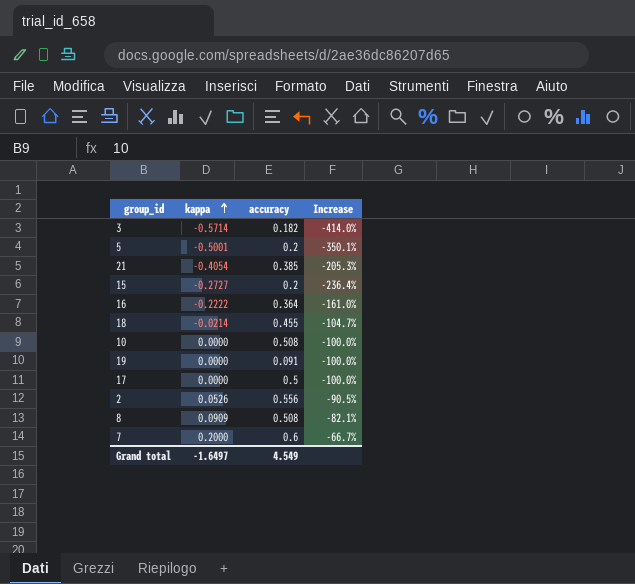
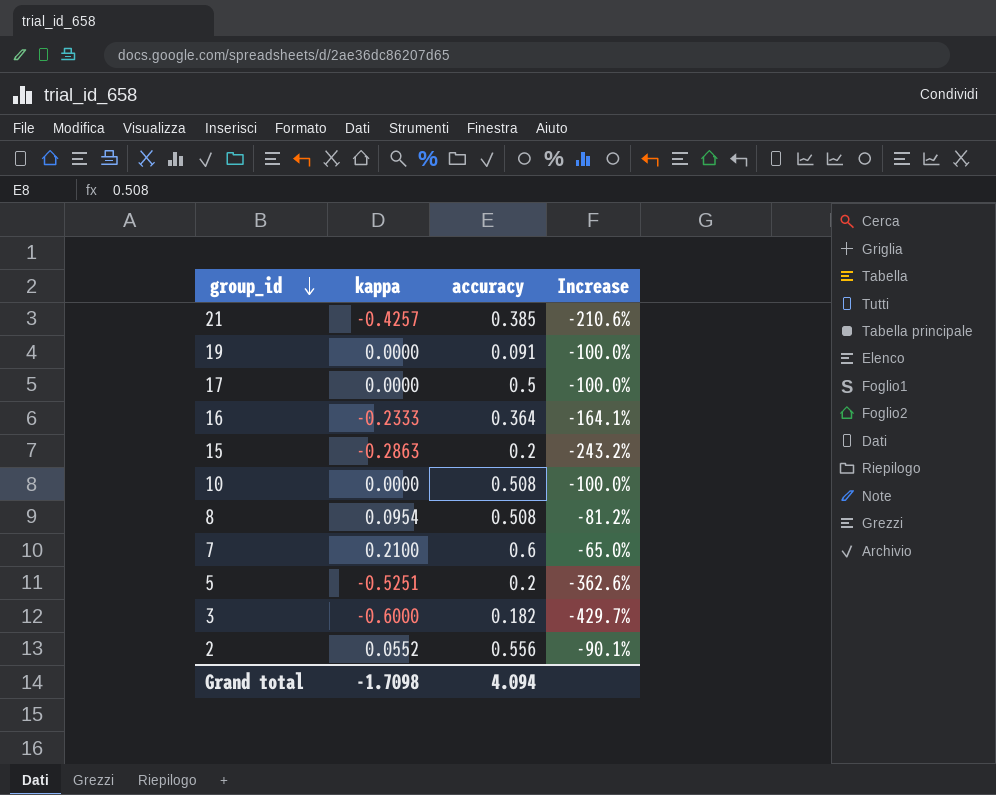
row order: kappa ascending -> group_id descending
row 18: -0.0214 | 0.455 | -104.7% -> none
21 | kappa: -0.4054 -> -0.4257
21 | Increase: -205.3% -> -210.6%
16 | kappa: -0.2222 -> -0.2333
16 | Increase: -161.0% -> -164.1%
15 | kappa: -0.2727 -> -0.2863
15 | Increase: -236.4% -> -243.2%
8 | kappa: 0.0909 -> 0.0954
8 | Increase: -82.1% -> -81.2%
7 | kappa: 0.2000 -> 0.2100
7 | Increase: -66.7% -> -65.0%
5 | kappa: -0.5001 -> -0.5251
5 | Increase: -350.1% -> -362.6%
3 | kappa: -0.5714 -> -0.6000
3 | Increase: -414.0% -> -429.7%
2 | kappa: 0.0526 -> 0.0552
2 | Increase: -90.5% -> -90.1%
Grand total | kappa: -1.6497 -> -1.7098
Grand total | accuracy: 4.549 -> 4.094

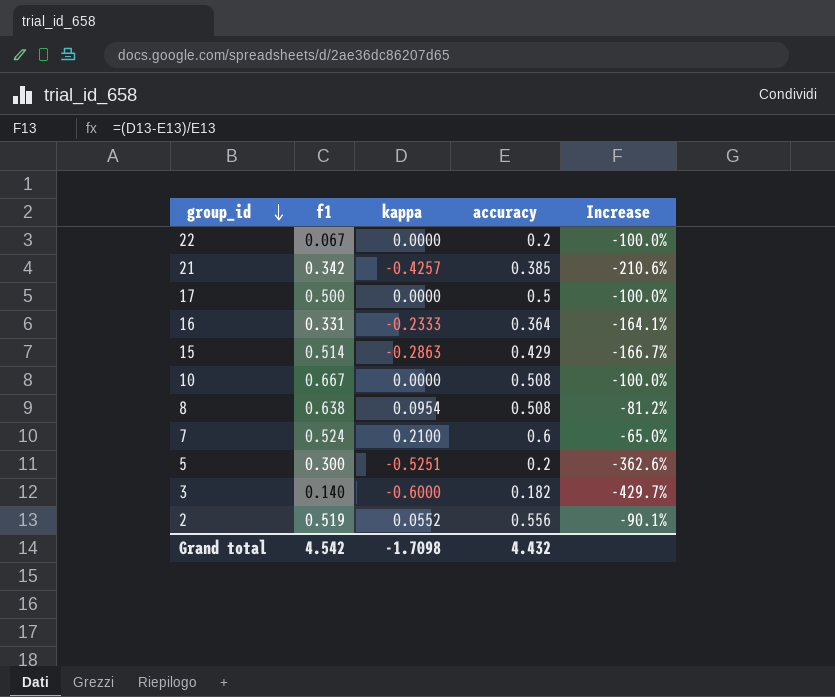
column f1 | position: none -> 2
row 19: 0.0000 | 0.091 | -100.0% -> none
row 22: none -> 0.067 | 0.0000 | 0.2 | -100.0%
15 | accuracy: 0.2 -> 0.429
15 | Increase: -243.2% -> -166.7%
Grand total | accuracy: 4.094 -> 4.432

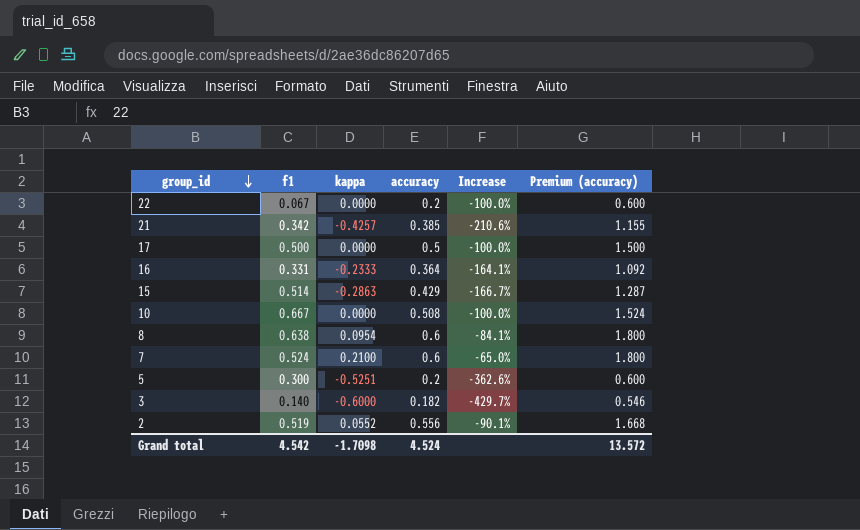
column Premium (accuracy) | formula: none -> [accuracy] * 3
8 | accuracy: 0.508 -> 0.6
8 | Increase: -81.2% -> -84.1%
Grand total | accuracy: 4.432 -> 4.524

